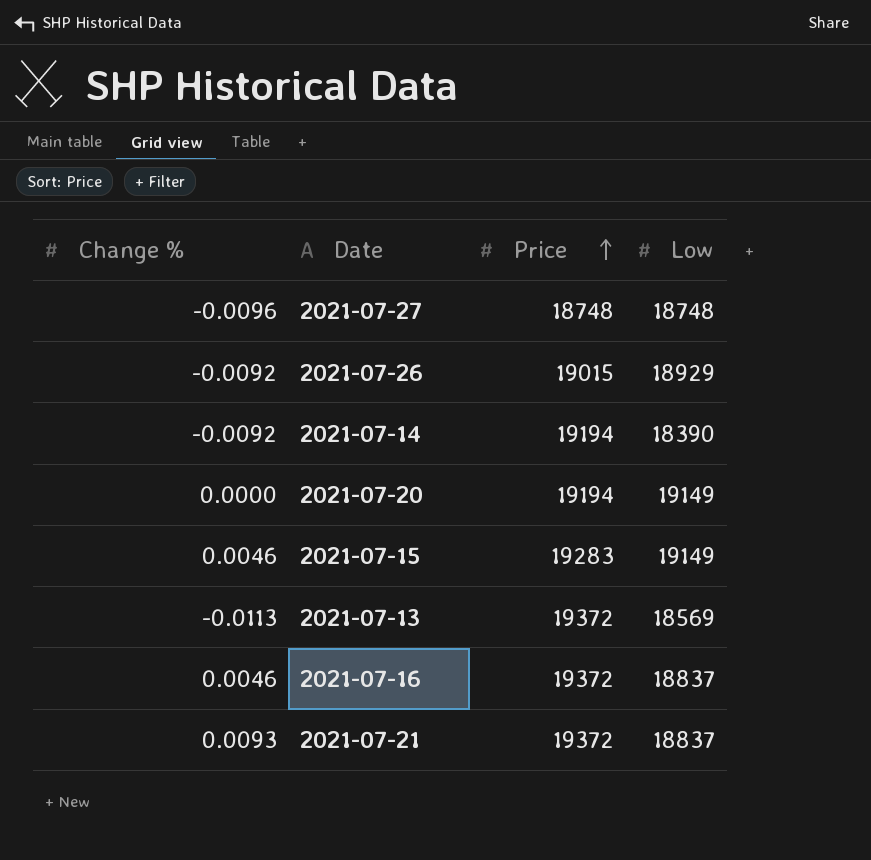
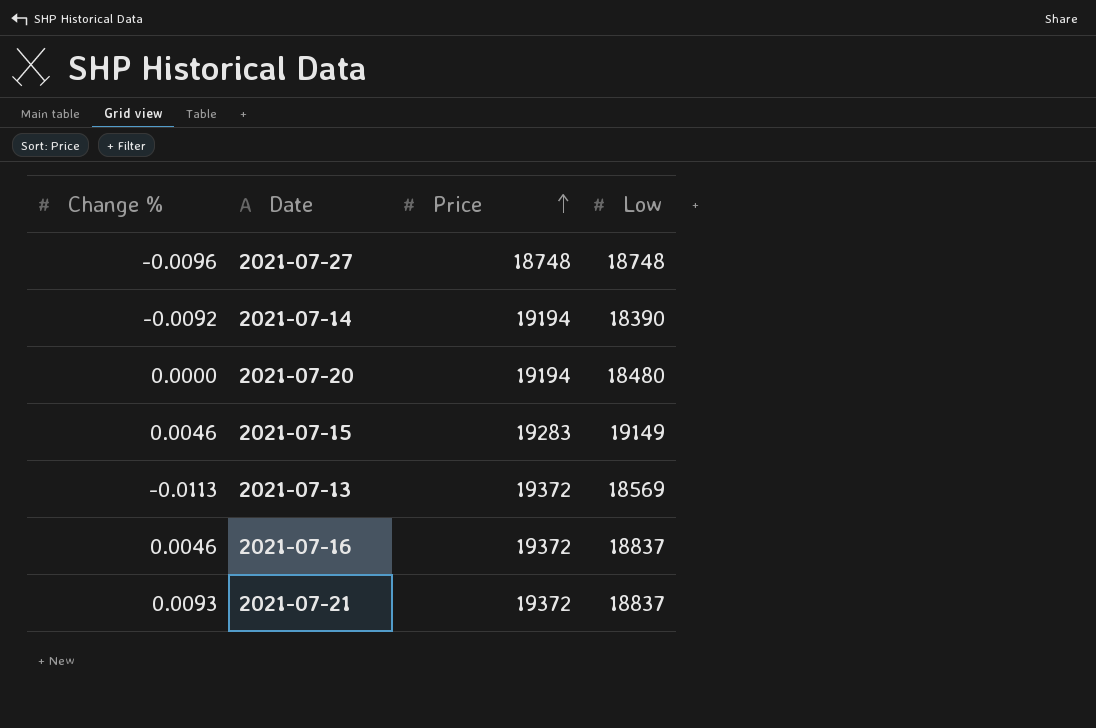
row 2021-07-26: -0.0092 | 19015 | 18929 -> none
2021-07-20 | Low: 19149 -> 18480

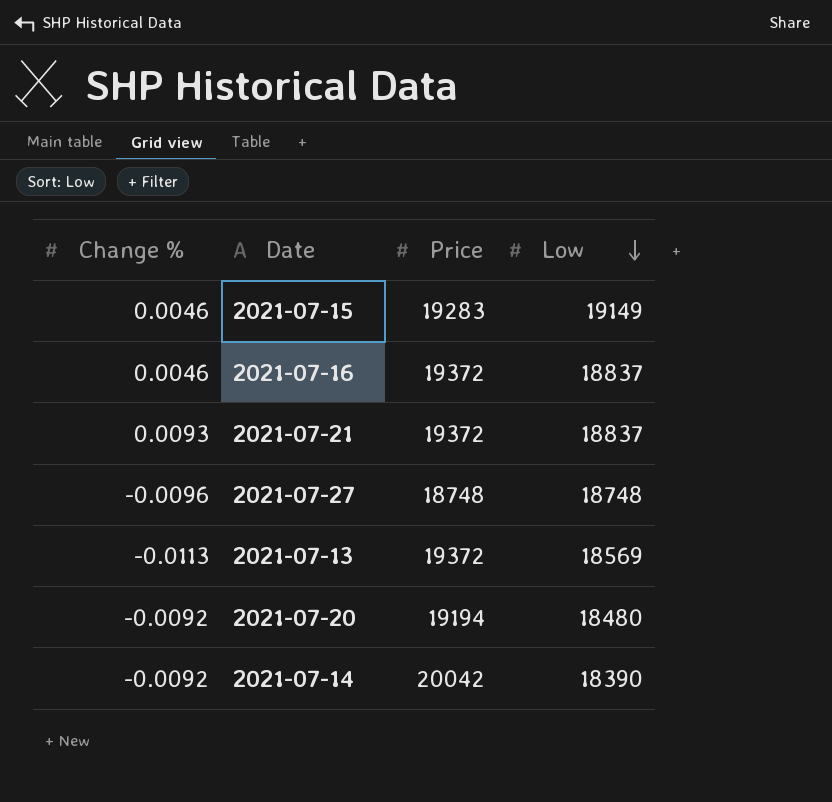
row order: Price ascending -> Low descending
2021-07-20 | Change %: 0.0000 -> -0.0092
2021-07-14 | Price: 19194 -> 20042

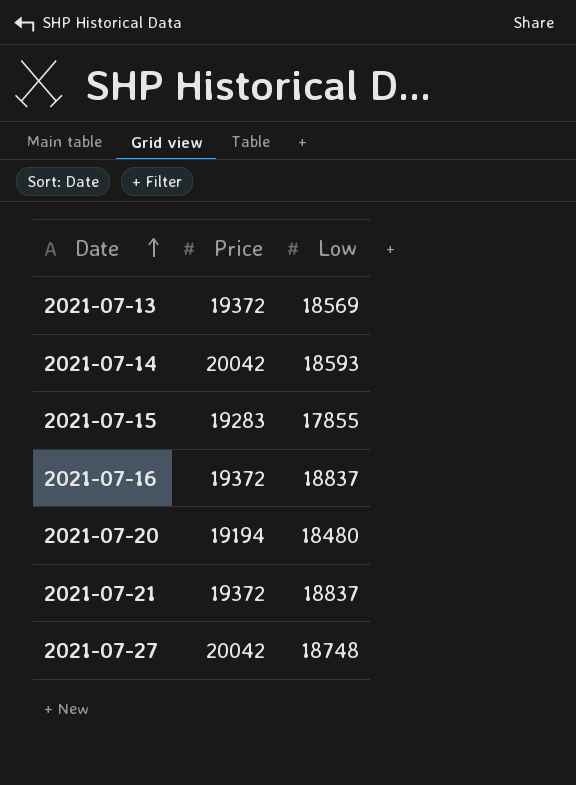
row order: Low descending -> Date ascending
column Change % | position: 1 -> none
2021-07-14 | Low: 18390 -> 18593
2021-07-15 | Low: 19149 -> 17855
2021-07-27 | Price: 18748 -> 20042

